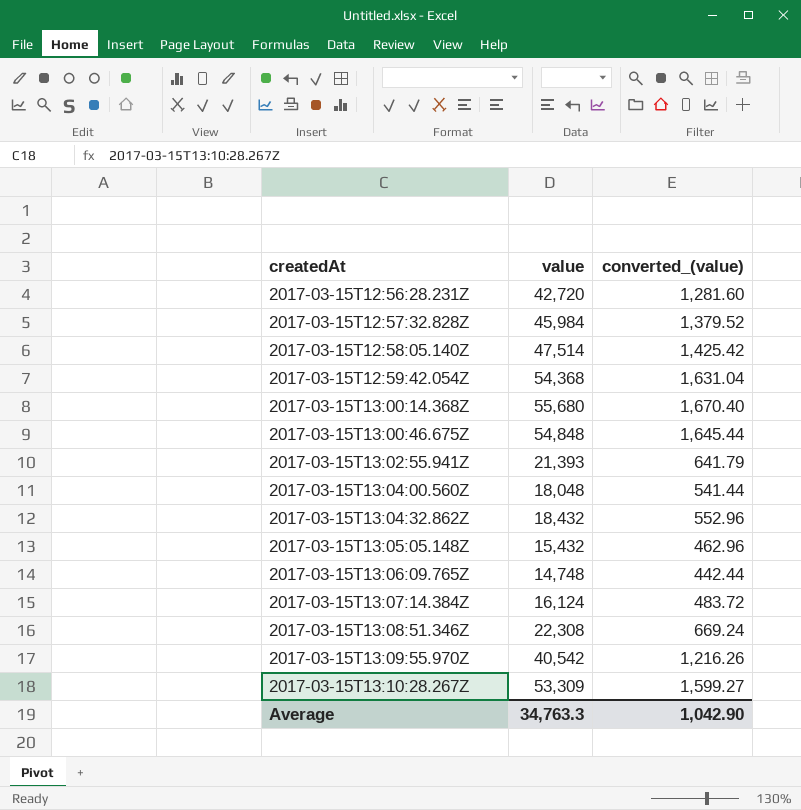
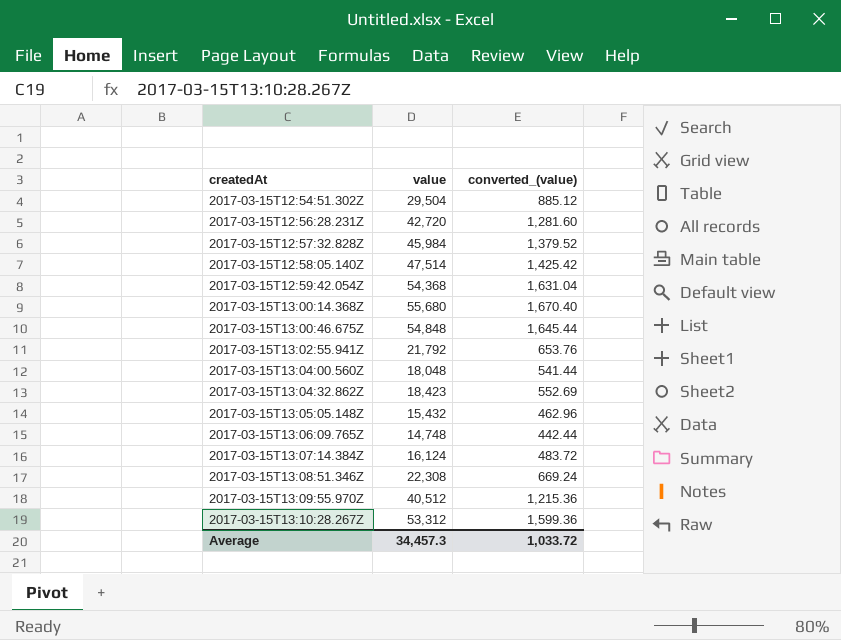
row 2017-03-15T12:54:51.302Z: none -> 29,504 | 885.12
2017-03-15T13:02:55.941Z | value: 21,393 -> 21,792
2017-03-15T13:02:55.941Z | converted_(value): 641.79 -> 653.76
2017-03-15T13:04:32.862Z | value: 18,432 -> 18,423
2017-03-15T13:04:32.862Z | converted_(value): 552.96 -> 552.69
2017-03-15T13:09:55.970Z | value: 40,542 -> 40,512
2017-03-15T13:09:55.970Z | converted_(value): 1,216.26 -> 1,215.36
2017-03-15T13:10:28.267Z | value: 53,309 -> 53,312
2017-03-15T13:10:28.267Z | converted_(value): 1,599.27 -> 1,599.36
Average | value: 34,763.3 -> 34,457.3
Average | converted_(value): 1,042.90 -> 1,033.72

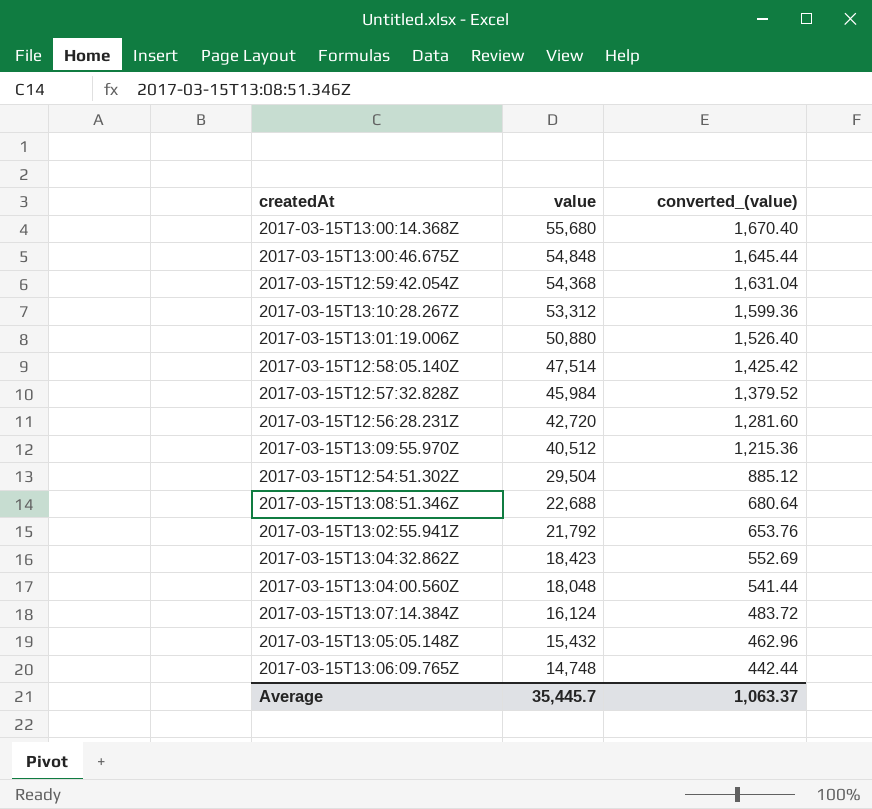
row order: createdAt ascending -> value descending
row 2017-03-15T13:01:19.006Z: none -> 50,880 | 1,526.40
2017-03-15T13:08:51.346Z | value: 22,308 -> 22,688
2017-03-15T13:08:51.346Z | converted_(value): 669.24 -> 680.64
Average | value: 34,457.3 -> 35,445.7
Average | converted_(value): 1,033.72 -> 1,063.37

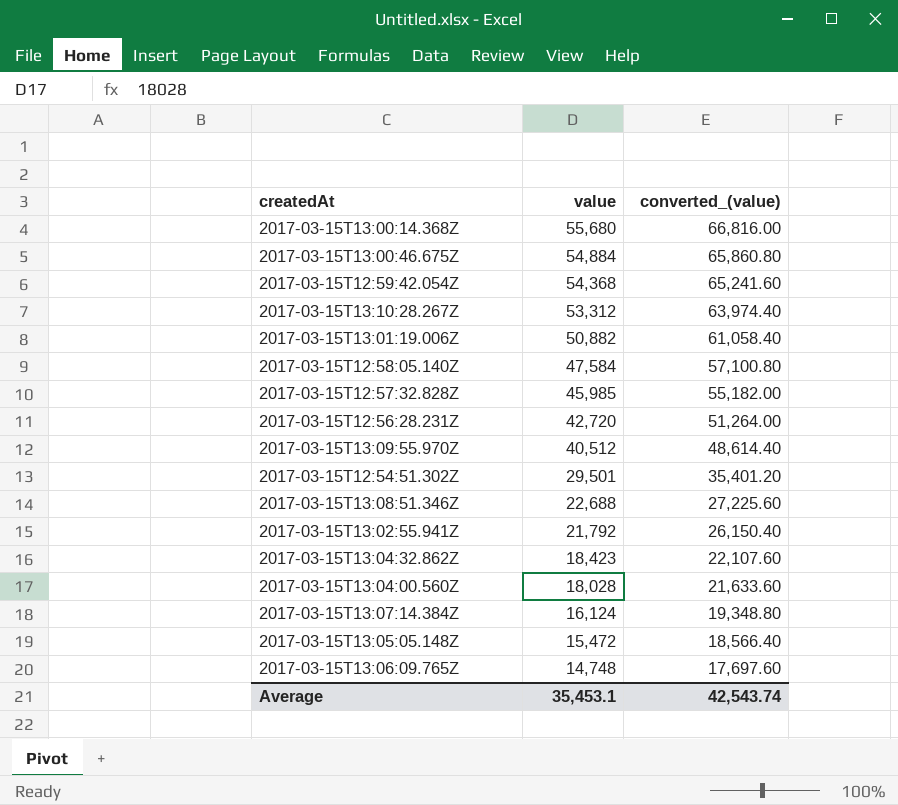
column converted_(value) | formula: [value] * 0.03 -> [value] * 1.2
2017-03-15T13:00:46.675Z | value: 54,848 -> 54,884
2017-03-15T13:01:19.006Z | value: 50,880 -> 50,882
2017-03-15T12:58:05.140Z | value: 47,514 -> 47,584
2017-03-15T12:57:32.828Z | value: 45,984 -> 45,985
2017-03-15T12:54:51.302Z | value: 29,504 -> 29,501
2017-03-15T13:04:00.560Z | value: 18,048 -> 18,028
2017-03-15T13:05:05.148Z | value: 15,432 -> 15,472
Average | value: 35,445.7 -> 35,453.1
Average | converted_(value): 1,063.37 -> 42,543.74

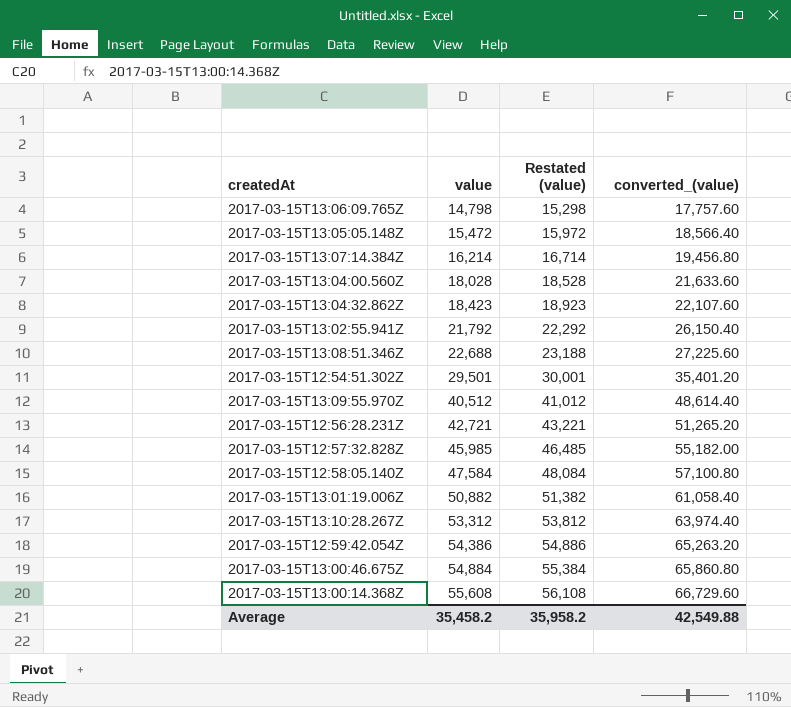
row order: value descending -> value ascending
column Restated (value) | formula: none -> [value] + 500
2017-03-15T13:06:09.765Z | value: 14,748 -> 14,798
2017-03-15T13:06:09.765Z | converted_(value): 17,697.60 -> 17,757.60
2017-03-15T13:07:14.384Z | value: 16,124 -> 16,214
2017-03-15T13:07:14.384Z | converted_(value): 19,348.80 -> 19,456.80
2017-03-15T12:56:28.231Z | value: 42,720 -> 42,721
2017-03-15T12:56:28.231Z | converted_(value): 51,264.00 -> 51,265.20
2017-03-15T12:59:42.054Z | value: 54,368 -> 54,386
2017-03-15T12:59:42.054Z | converted_(value): 65,241.60 -> 65,263.20
2017-03-15T13:00:14.368Z | value: 55,680 -> 55,608
2017-03-15T13:00:14.368Z | converted_(value): 66,816.00 -> 66,729.60
Average | value: 35,453.1 -> 35,458.2
Average | converted_(value): 42,543.74 -> 42,549.88

